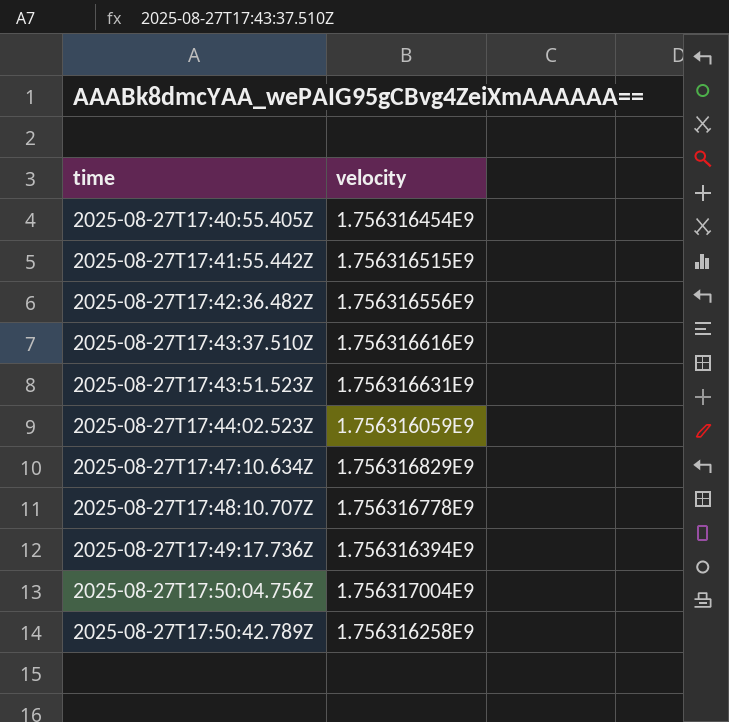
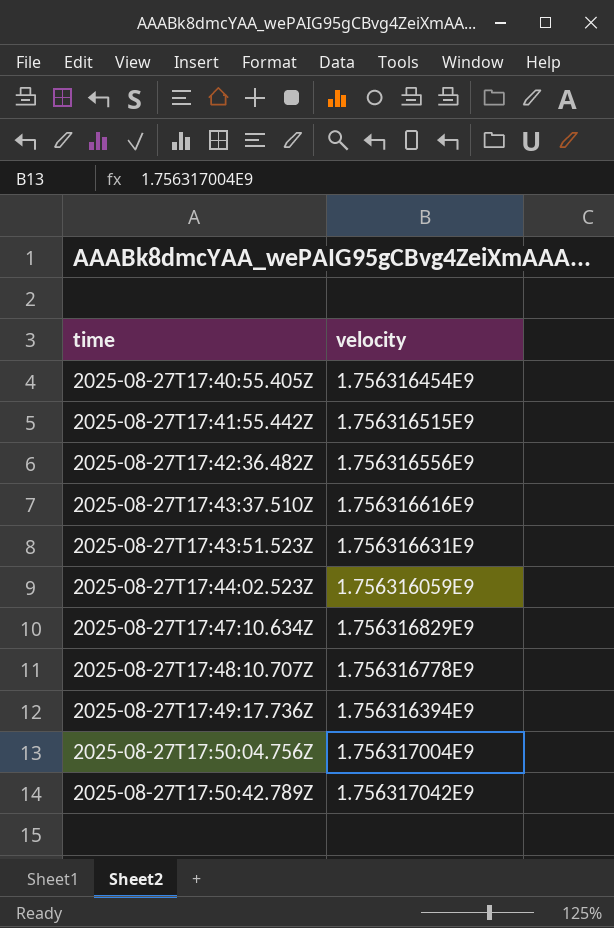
2025-08-27T17:50:42.789Z | velocity: 1.756316258E9 -> 1.756317042E9

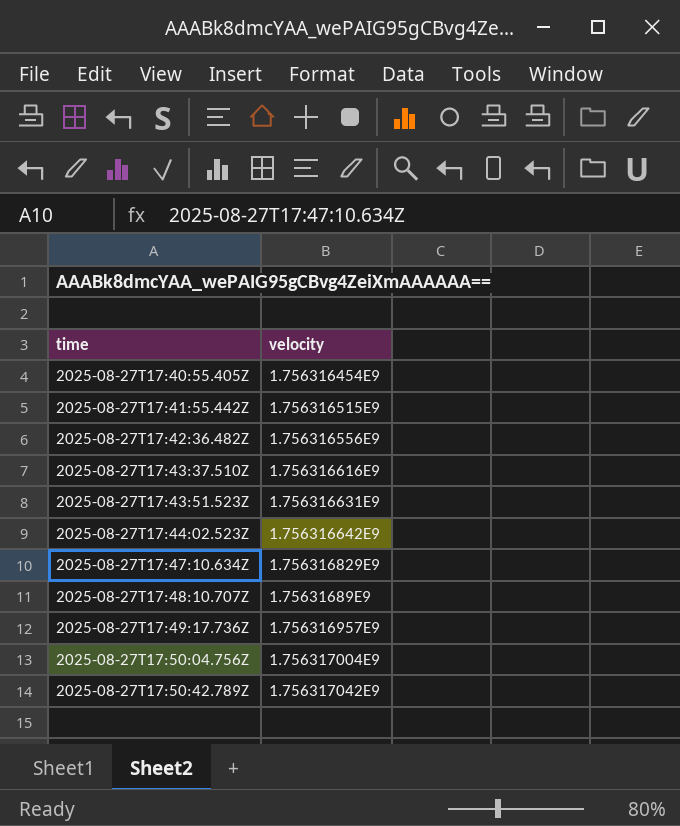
2025-08-27T17:44:02.523Z | velocity: 1.756316059E9 -> 1.756316642E9
2025-08-27T17:48:10.707Z | velocity: 1.756316778E9 -> 1.75631689E9
2025-08-27T17:49:17.736Z | velocity: 1.756316394E9 -> 1.756316957E9

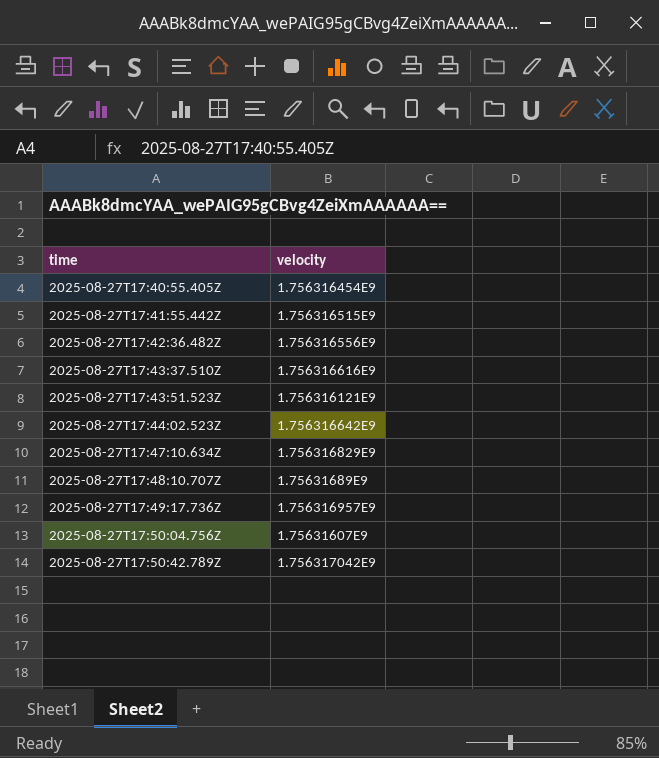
2025-08-27T17:43:51.523Z | velocity: 1.756316631E9 -> 1.756316121E9
2025-08-27T17:50:04.756Z | velocity: 1.756317004E9 -> 1.75631607E9

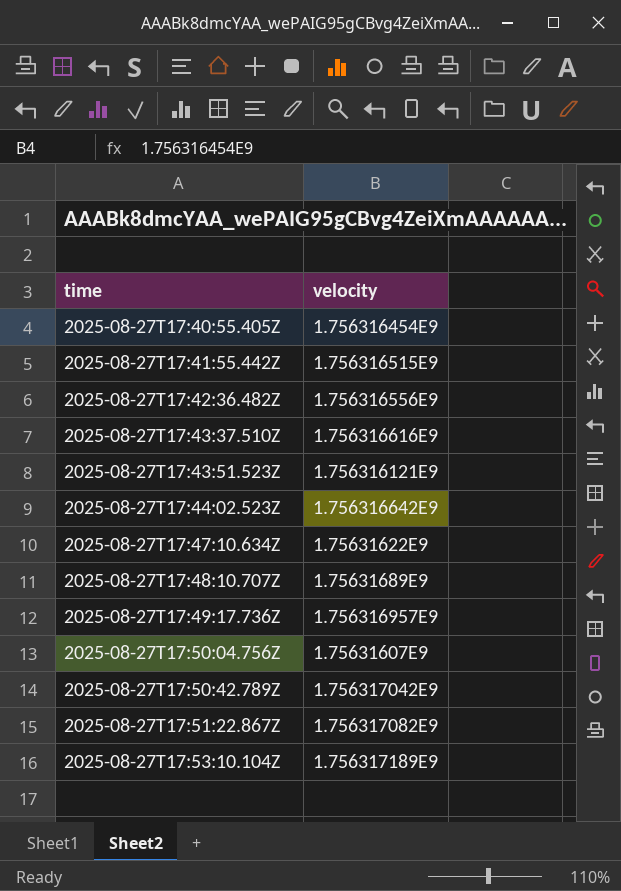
2025-08-27T17:47:10.634Z | velocity: 1.756316829E9 -> 1.75631622E9
row 2025-08-27T17:51:22.867Z: none -> 1.756317082E9
row 2025-08-27T17:53:10.104Z: none -> 1.756317189E9

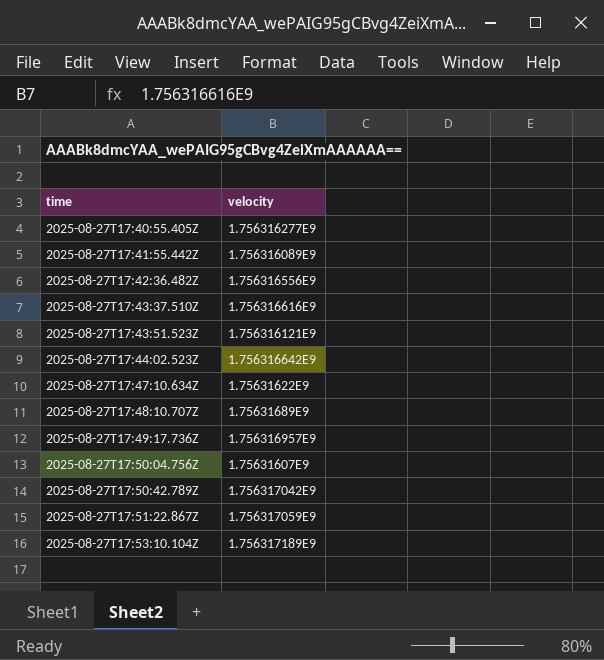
2025-08-27T17:40:55.405Z | velocity: 1.756316454E9 -> 1.756316277E9
2025-08-27T17:41:55.442Z | velocity: 1.756316515E9 -> 1.756316089E9
2025-08-27T17:51:22.867Z | velocity: 1.756317082E9 -> 1.756317059E9

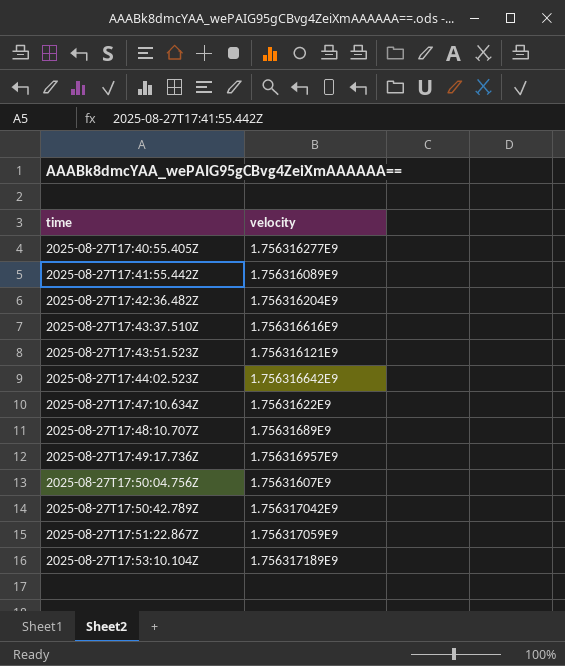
2025-08-27T17:42:36.482Z | velocity: 1.756316556E9 -> 1.756316204E9

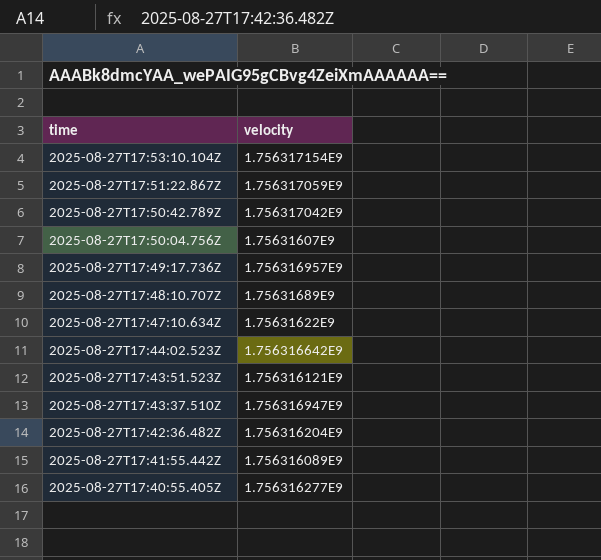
row order: time ascending -> time descending
2025-08-27T17:53:10.104Z | velocity: 1.756317189E9 -> 1.756317154E9
2025-08-27T17:43:37.510Z | velocity: 1.756316616E9 -> 1.756316947E9

